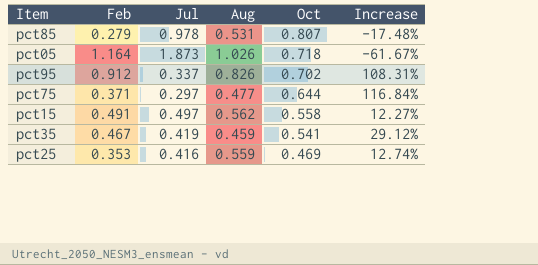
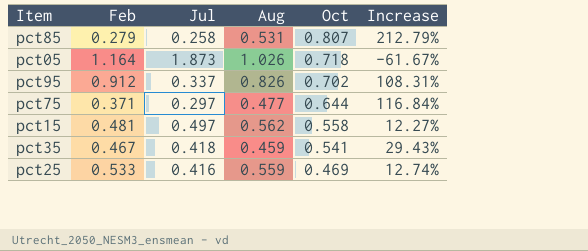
pct85 | Jul: 0.978 -> 0.258
pct85 | Increase: -17.48% -> 212.79%
pct15 | Feb: 0.491 -> 0.481
pct35 | Jul: 0.419 -> 0.418
pct35 | Increase: 29.12% -> 29.43%
pct25 | Feb: 0.353 -> 0.533

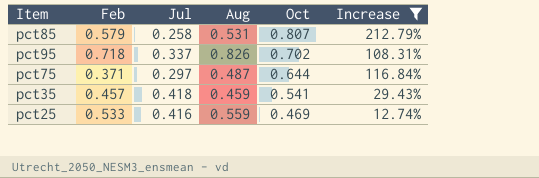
filter: none -> Increase >= 12.74%
pct85 | Feb: 0.279 -> 0.579
pct95 | Feb: 0.912 -> 0.718
pct75 | Aug: 0.477 -> 0.487
pct35 | Feb: 0.467 -> 0.457

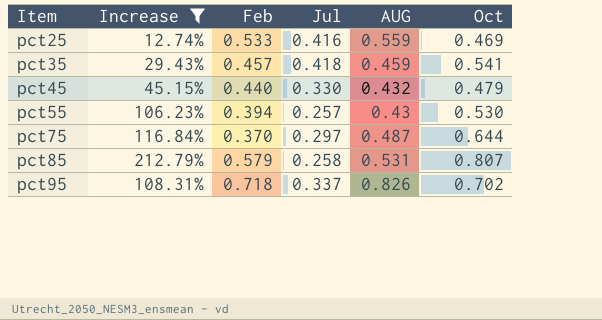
row order: Oct descending -> Item ascending
column Increase | position: 6 -> 2
column name: Aug -> AUG
row pct45: none -> 45.15% | 0.440 | 0.330 | 0.432 | 0.479
row pct55: none -> 106.23% | 0.394 | 0.257 | 0.43 | 0.530
pct75 | Feb: 0.371 -> 0.370

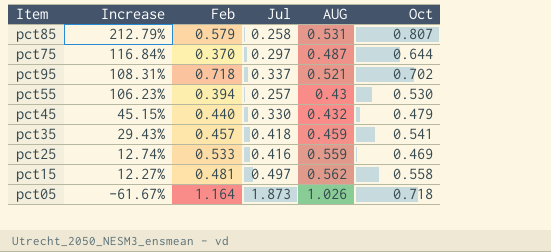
filter: Increase >= 12.74% -> none
row order: Item ascending -> Increase descending
pct95 | AUG: 0.826 -> 0.521

